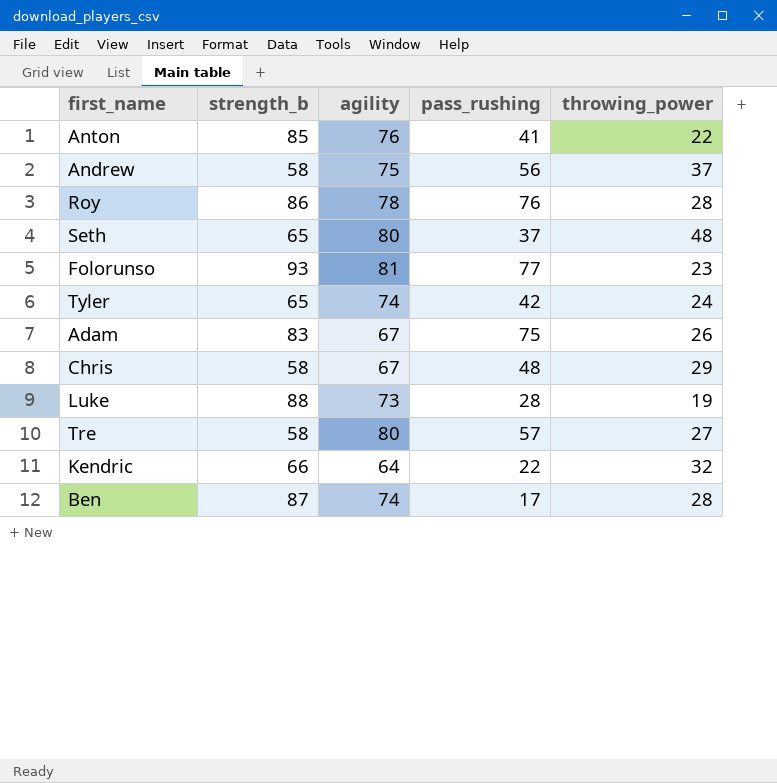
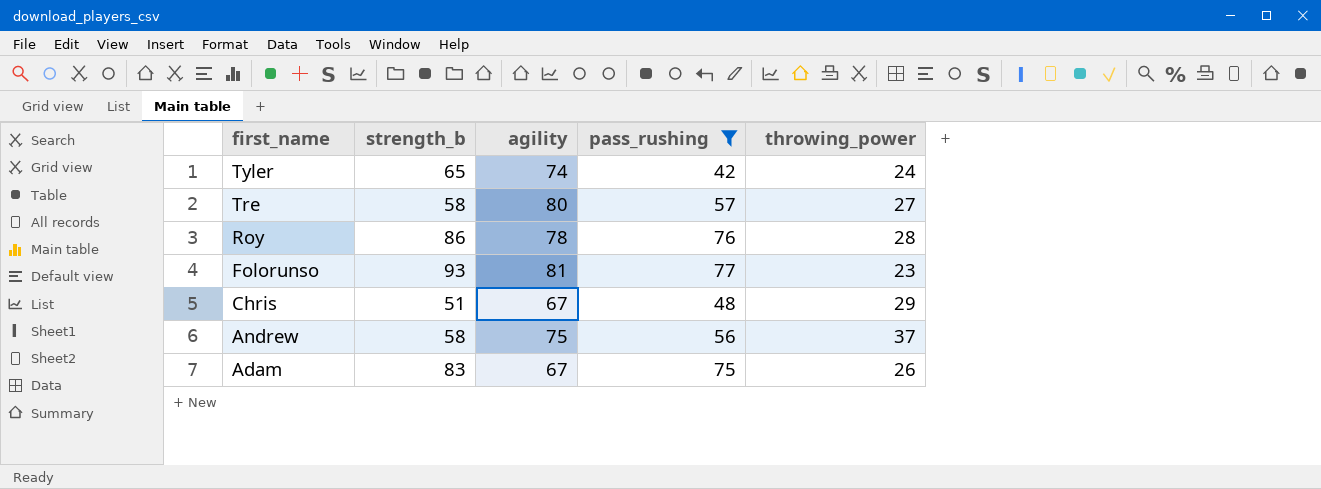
filter: none -> pass_rushing >= 42
row order: none -> first_name descending
Chris | strength_b: 58 -> 51

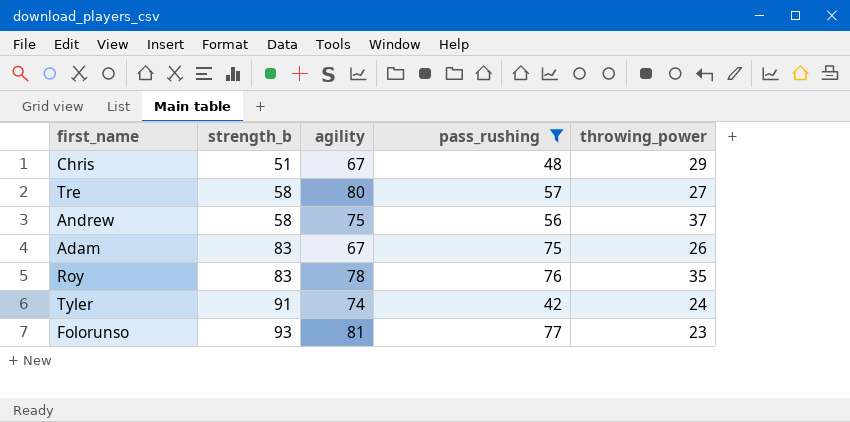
row order: first_name descending -> strength_b ascending
Roy | strength_b: 86 -> 83
Roy | throwing_power: 28 -> 35
Tyler | strength_b: 65 -> 91

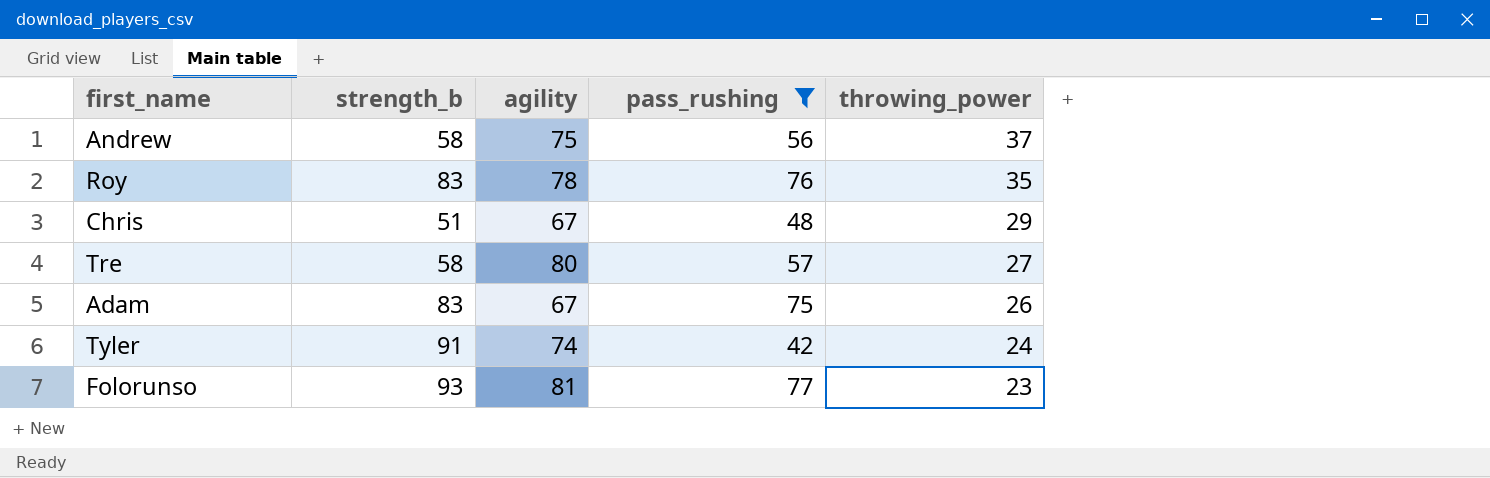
row order: strength_b ascending -> throwing_power descending

